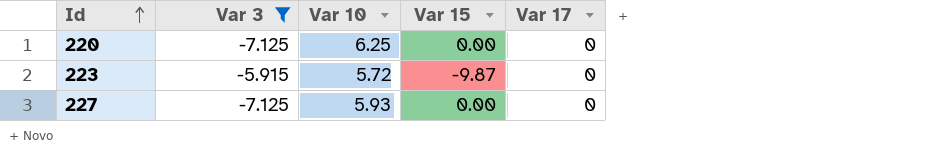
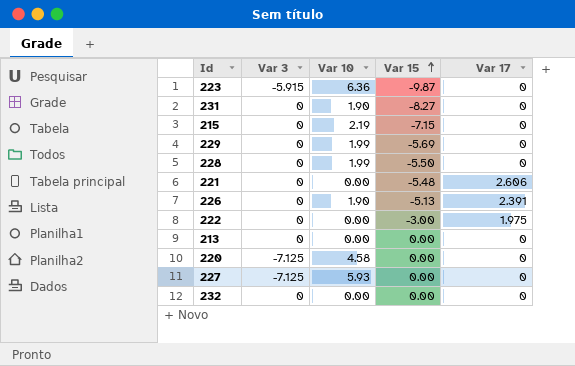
filter: Var 3 != 0 -> none
row order: Id ascending -> Var 15 ascending
223 | Var 10: 5.72 -> 6.36
220 | Var 10: 6.25 -> 4.58

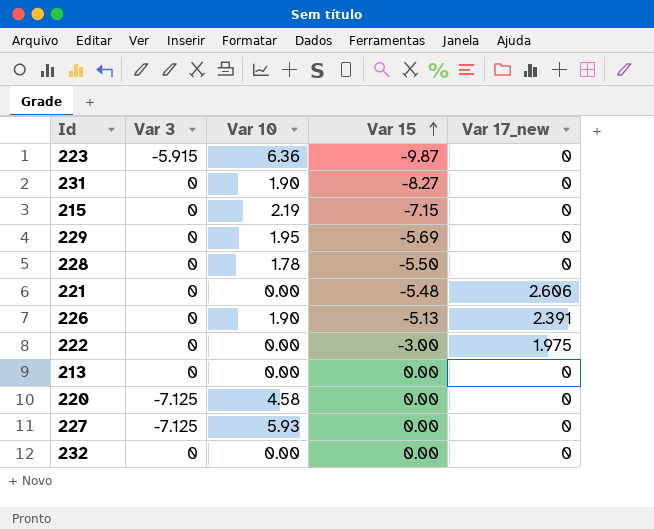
column name: Var 17 -> Var 17_new
229 | Var 10: 1.99 -> 1.95
228 | Var 10: 1.99 -> 1.78

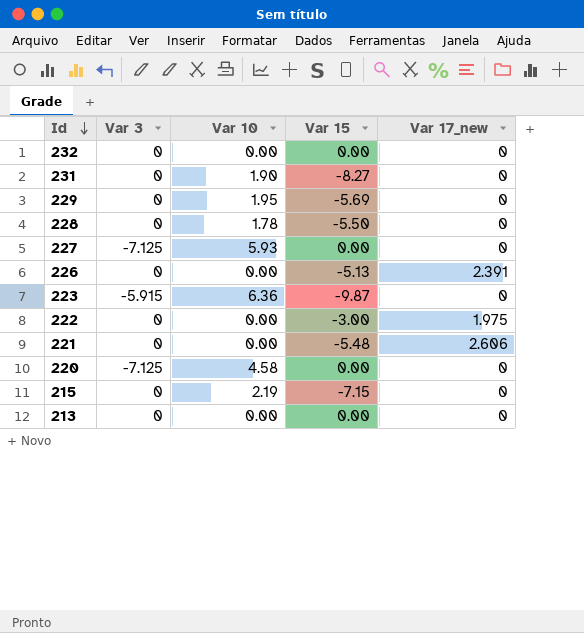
row order: Var 15 ascending -> Id descending
226 | Var 10: 1.90 -> 0.00

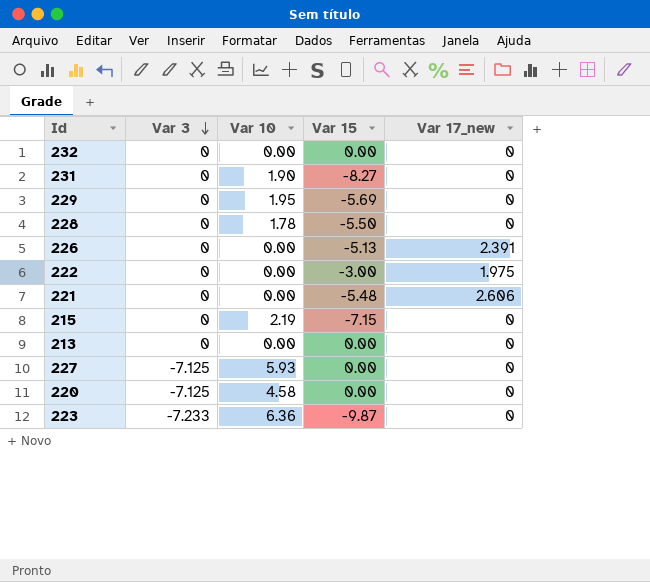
row order: Id descending -> Var 3 descending
223 | Var 3: -5.915 -> -7.233

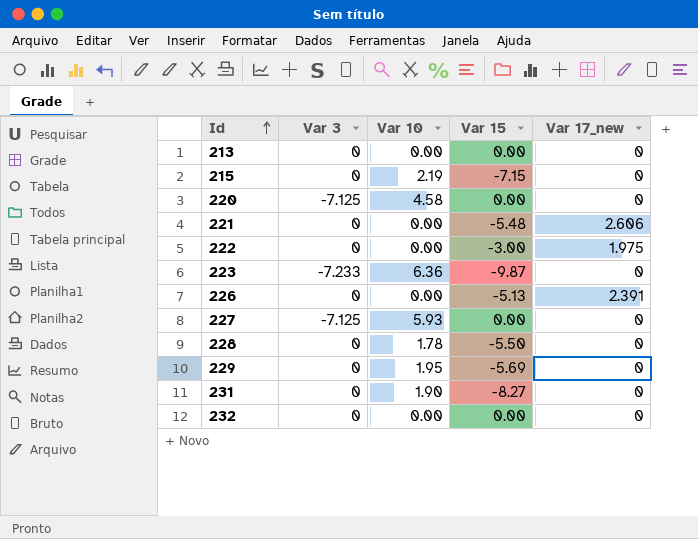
row order: Var 3 descending -> Id ascending

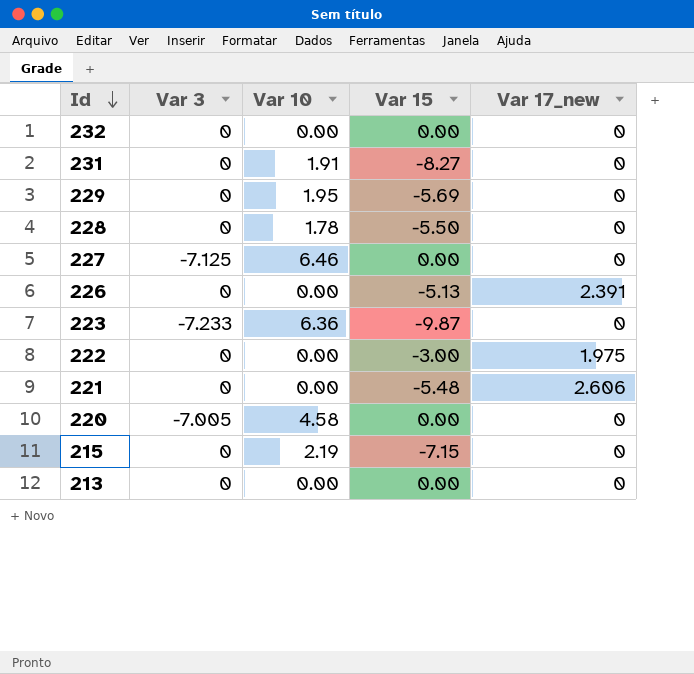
row order: Id ascending -> Id descending
231 | Var 10: 1.90 -> 1.91
227 | Var 10: 5.93 -> 6.46
220 | Var 3: -7.125 -> -7.005

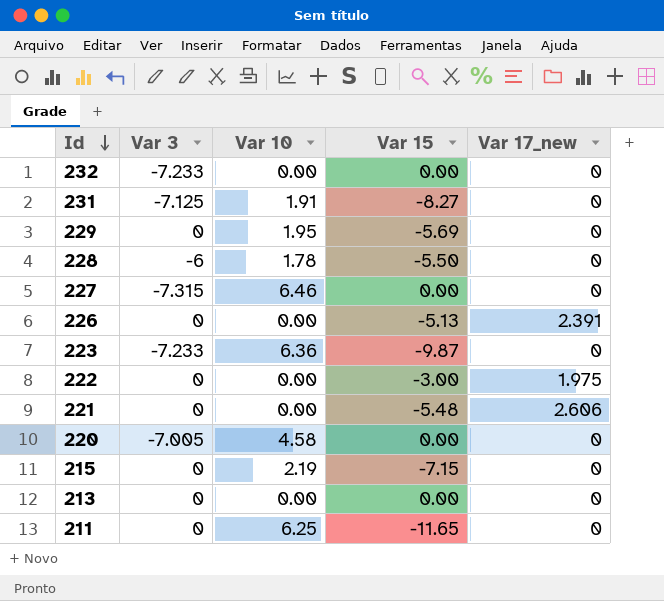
232 | Var 3: 0 -> -7.233
231 | Var 3: 0 -> -7.125
228 | Var 3: 0 -> -6
227 | Var 3: -7.125 -> -7.315
row 211: none -> 0 | 6.25 | -11.65 | 0

